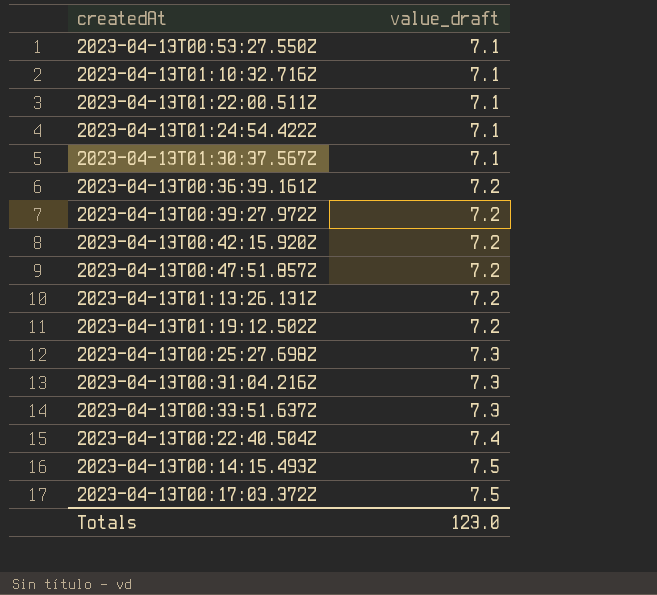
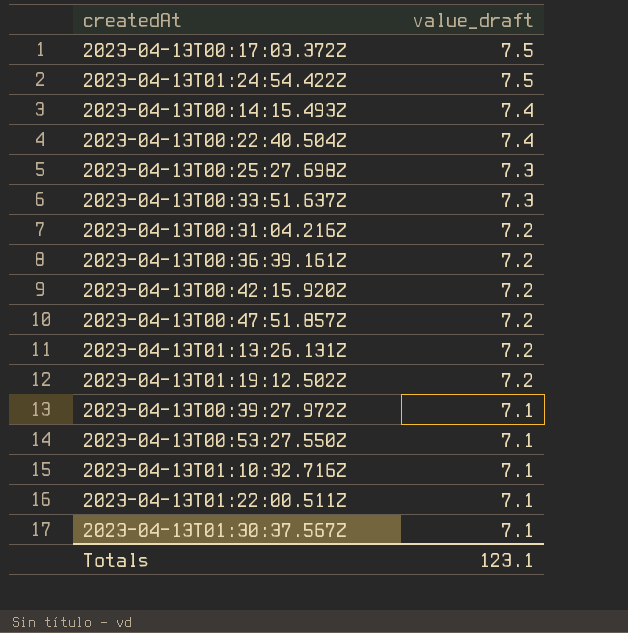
row order: value_draft ascending -> value_draft descending
2023-04-13T01:24:54.422Z | value_draft: 7.1 -> 7.5
2023-04-13T00:14:15.493Z | value_draft: 7.5 -> 7.4
2023-04-13T00:31:04.216Z | value_draft: 7.3 -> 7.2
2023-04-13T00:39:27.972Z | value_draft: 7.2 -> 7.1
Totals | value_draft: 123.0 -> 123.1

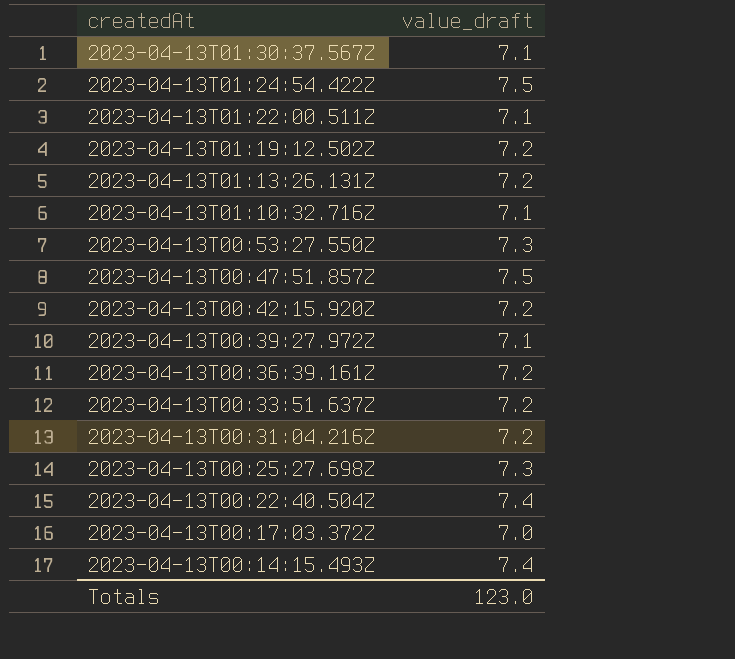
row order: value_draft descending -> createdAt descending
2023-04-13T00:53:27.550Z | value_draft: 7.1 -> 7.3
2023-04-13T00:47:51.857Z | value_draft: 7.2 -> 7.5
2023-04-13T00:33:51.637Z | value_draft: 7.3 -> 7.2
2023-04-13T00:17:03.372Z | value_draft: 7.5 -> 7.0
Totals | value_draft: 123.1 -> 123.0

